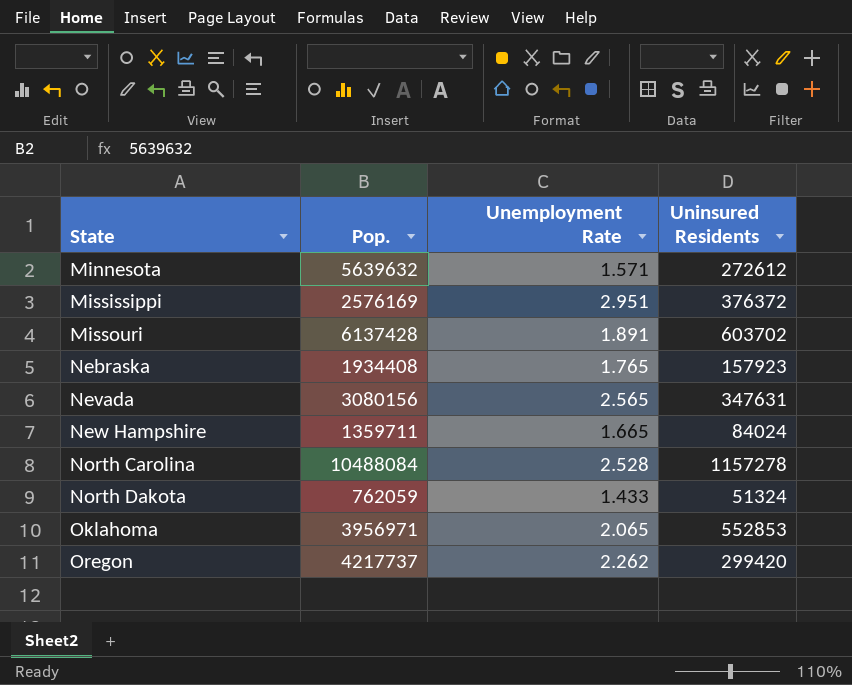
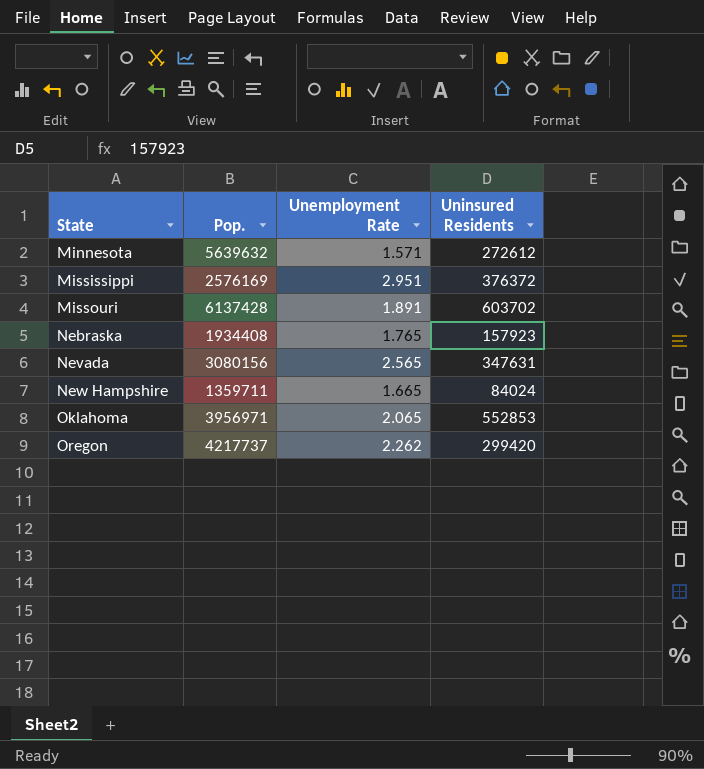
row North Carolina: 10488084 | 2.528 | 1157278 -> none
row North Dakota: 762059 | 1.433 | 51324 -> none

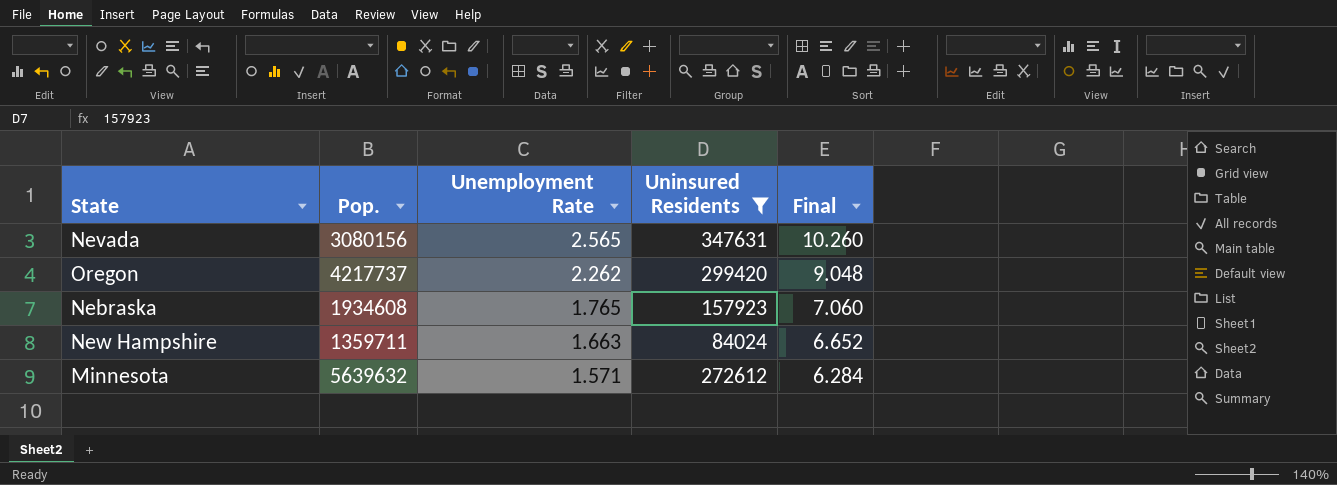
filter: none -> Uninsured Residents <= 347631
row order: State ascending -> Unemployment Rate descending
column Final | formula: none -> [Unemployment Rate] * 4
Nebraska | Pop.: 1934408 -> 1934608
New Hampshire | Unemployment Rate: 1.665 -> 1.663

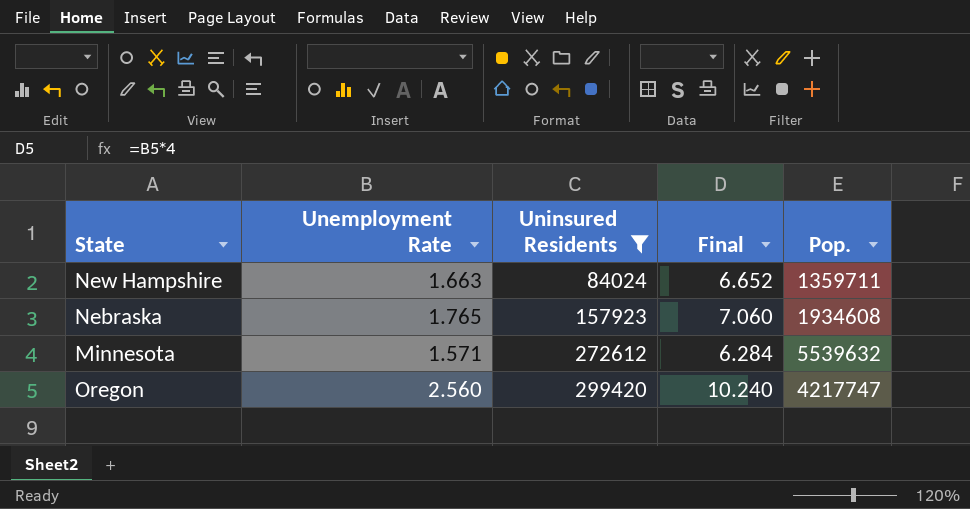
row order: Unemployment Rate descending -> Uninsured Residents ascending
column Pop. | position: 2 -> 5
row Nevada: 3080156 | 2.565 | 347631 | 10.260 -> none
Minnesota | Pop.: 5639632 -> 5539632
Oregon | Unemployment Rate: 2.262 -> 2.560
Oregon | Final: 9.048 -> 10.240
Oregon | Pop.: 4217737 -> 4217747

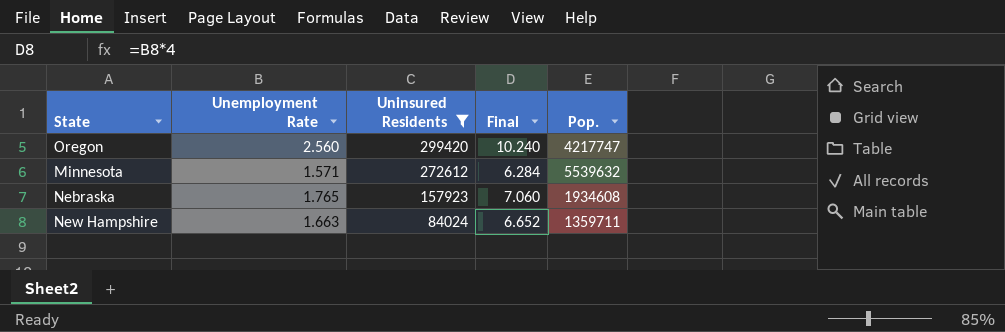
row order: Uninsured Residents ascending -> Uninsured Residents descending

